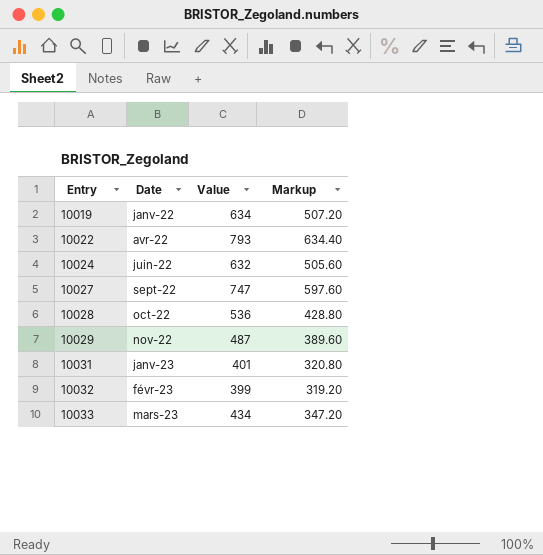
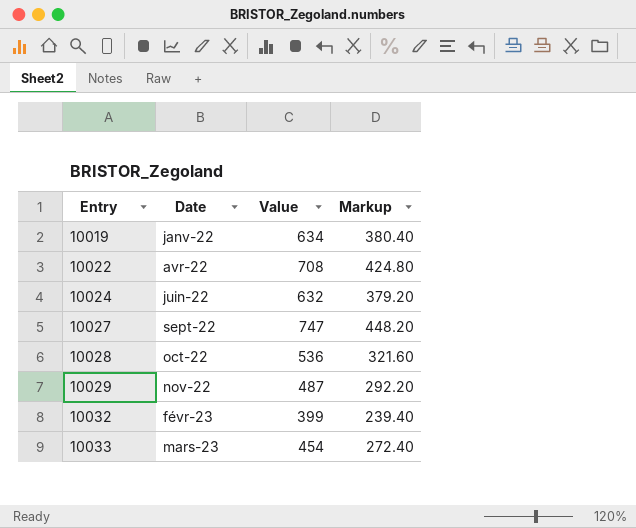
column Markup | formula: [Value] * 0.8 -> [Value] * 0.6
row 10031: janv-23 | 401 | 320.80 -> none
10022 | Value: 793 -> 708
10033 | Value: 434 -> 454

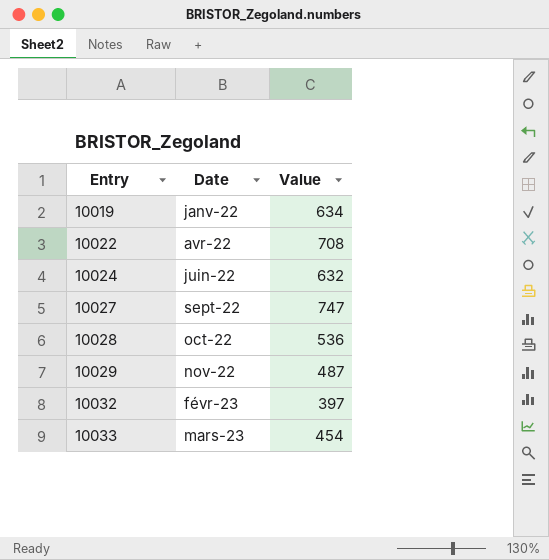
column Markup | formula: [Value] * 0.6 -> none
10032 | Value: 399 -> 397

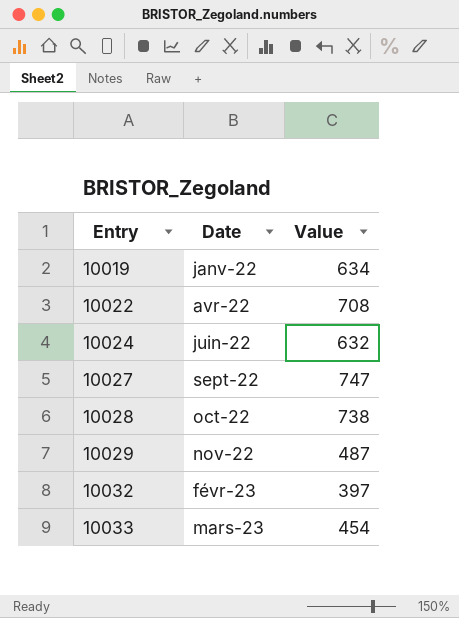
10028 | Value: 536 -> 738

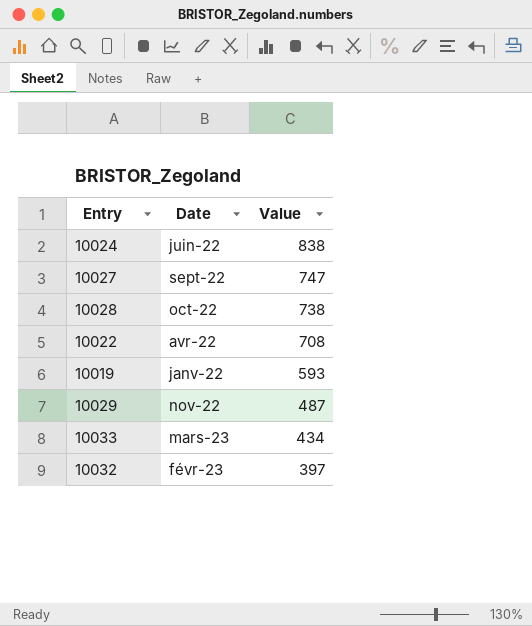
row order: Entry ascending -> Value descending
10024 | Value: 632 -> 838
10019 | Value: 634 -> 593
10033 | Value: 454 -> 434

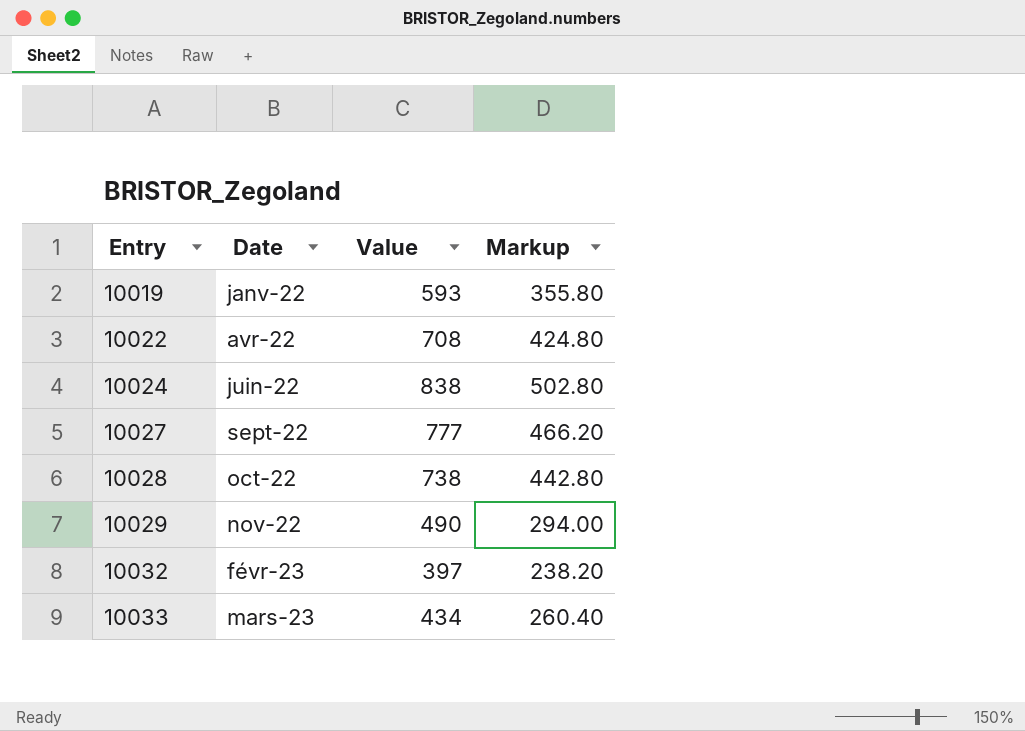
row order: Value descending -> Entry ascending
column Markup | formula: none -> [Value] * 0.6
10027 | Value: 747 -> 777
10029 | Value: 487 -> 490

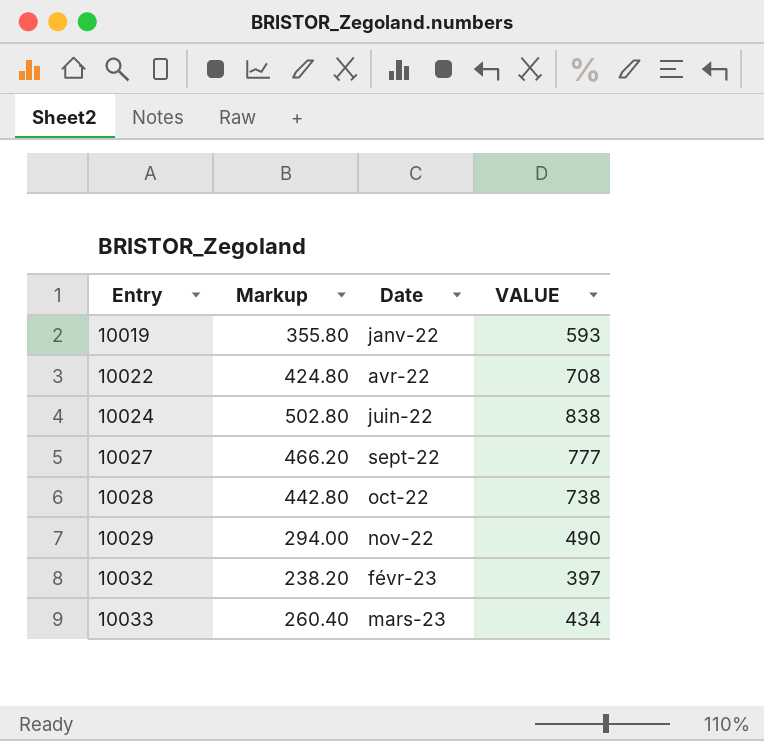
column Markup | position: 4 -> 2
column name: Value -> VALUE

